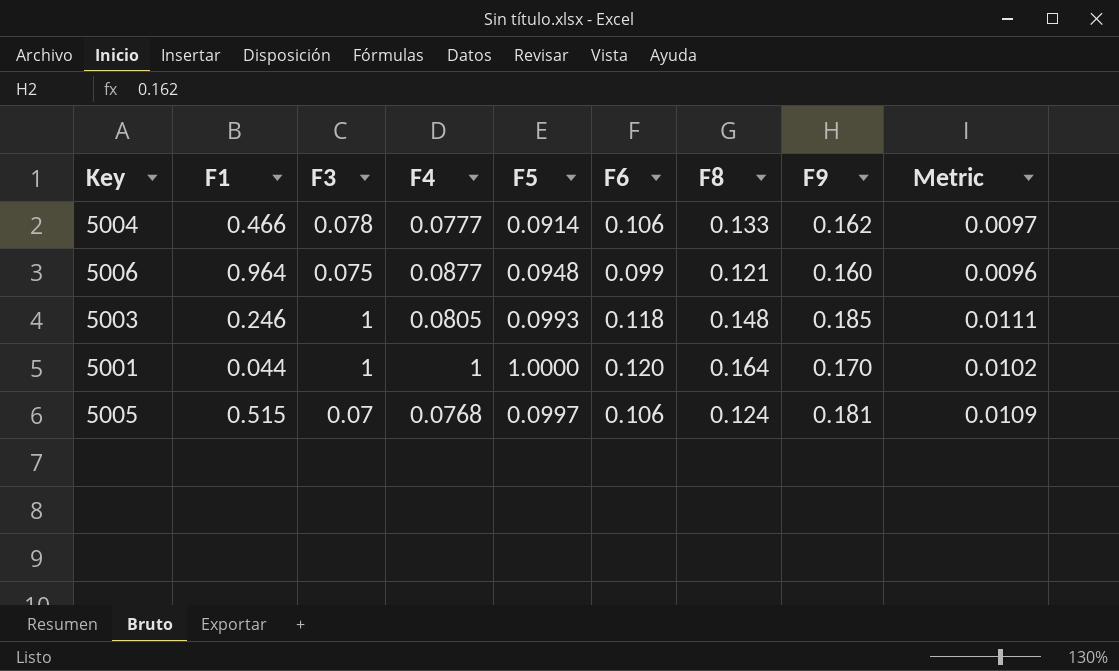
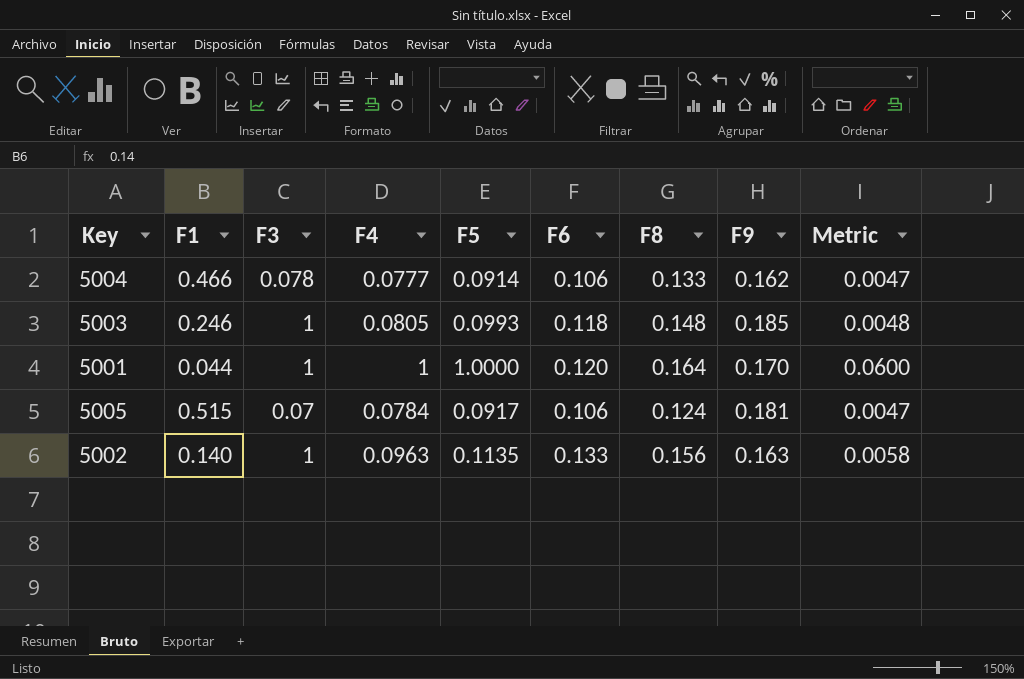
column Metric | formula: [F9] * 0.06 -> [F4] * 0.06
row 5006: 0.964 | 0.075 | 0.0877 | 0.0948 | 0.099 | 0.121 | 0.160 | 0.0096 -> none
5005 | F4: 0.0768 -> 0.0784
5005 | F5: 0.0997 -> 0.0917
row 5002: none -> 0.140 | 1 | 0.0963 | 0.1135 | 0.133 | 0.156 | 0.163 | 0.0058

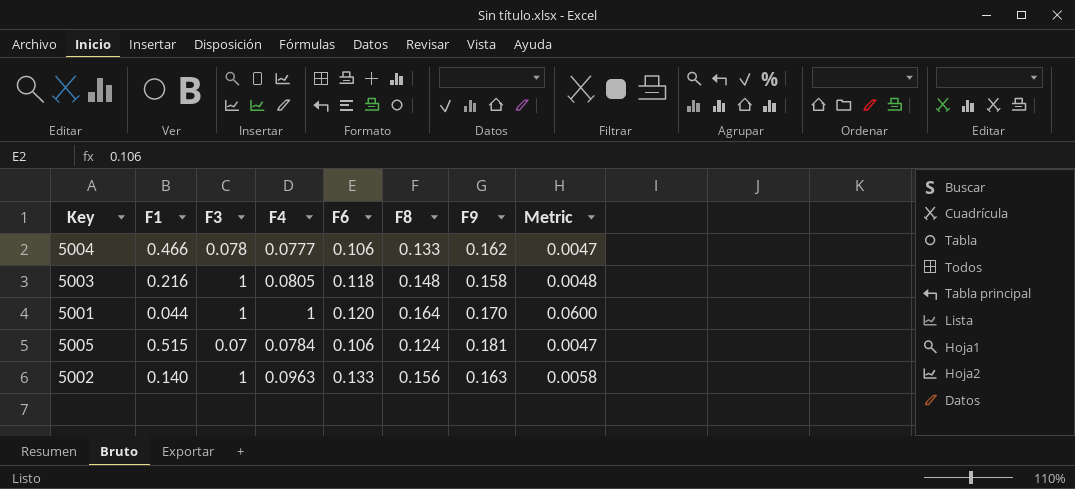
column F5 | position: 5 -> none
5003 | F1: 0.246 -> 0.216
5003 | F9: 0.185 -> 0.158

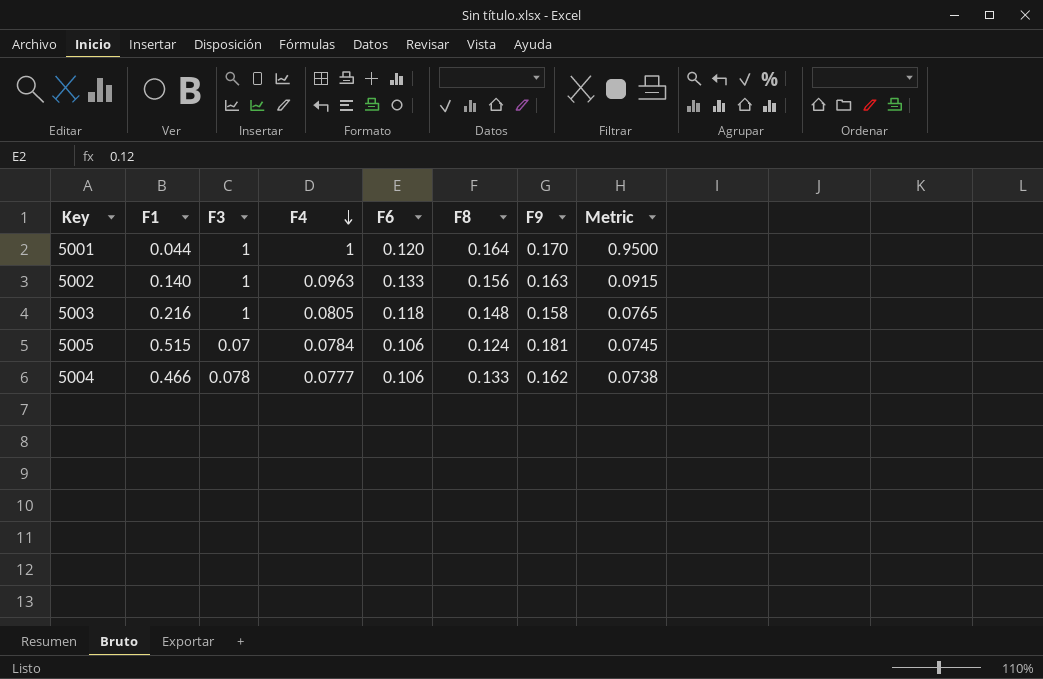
row order: none -> F4 descending
column Metric | formula: [F4] * 0.06 -> [F4] * 0.95

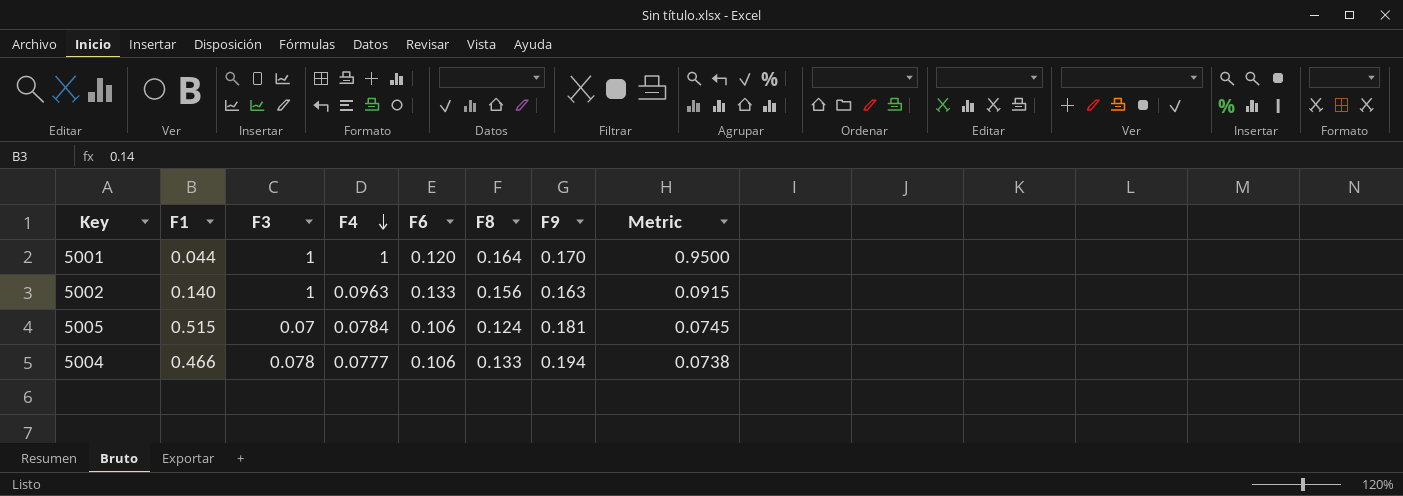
row 5003: 0.216 | 1 | 0.0805 | 0.118 | 0.148 | 0.158 | 0.0765 -> none
5004 | F9: 0.162 -> 0.194

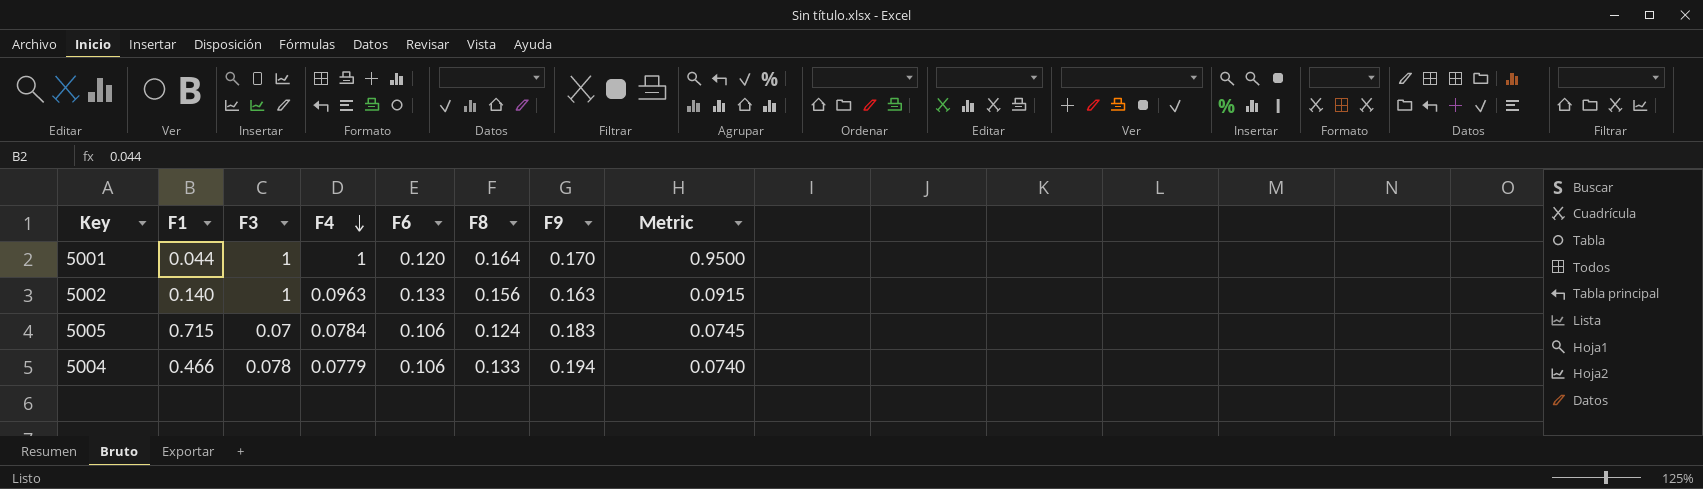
5005 | F1: 0.515 -> 0.715
5005 | F9: 0.181 -> 0.183
5004 | F4: 0.0777 -> 0.0779
5004 | Metric: 0.0738 -> 0.0740

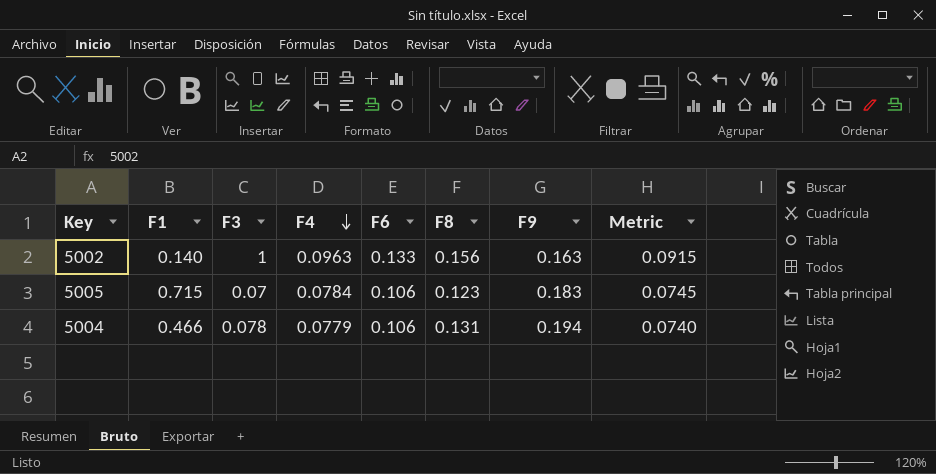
row 5001: 0.044 | 1 | 1 | 0.120 | 0.164 | 0.170 | 0.9500 -> none
5005 | F8: 0.124 -> 0.123
5004 | F8: 0.133 -> 0.131

